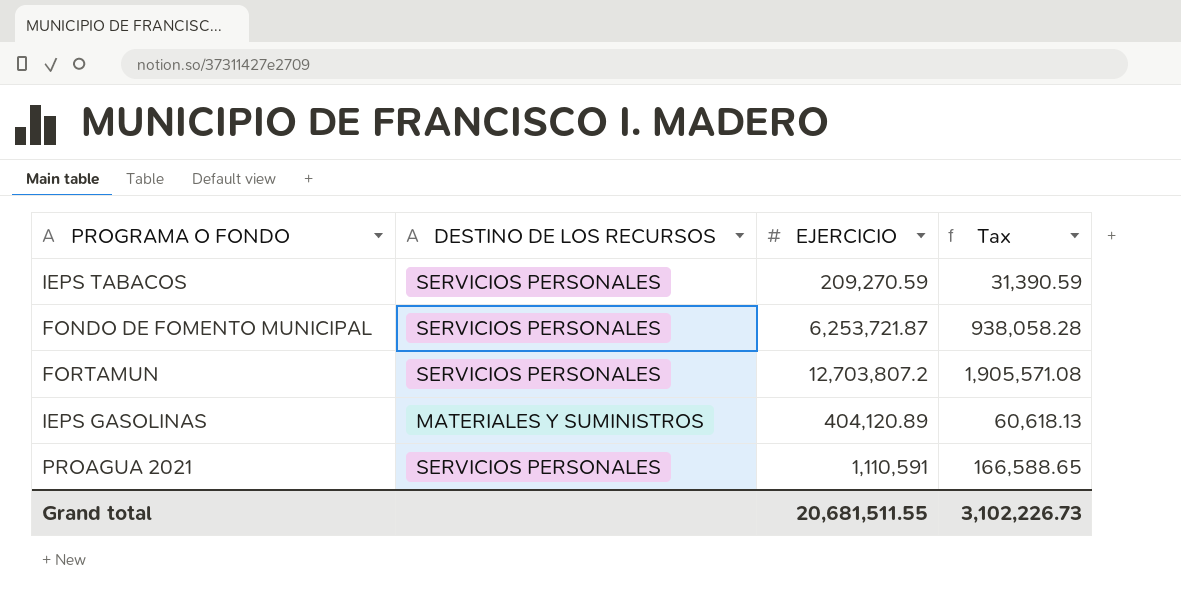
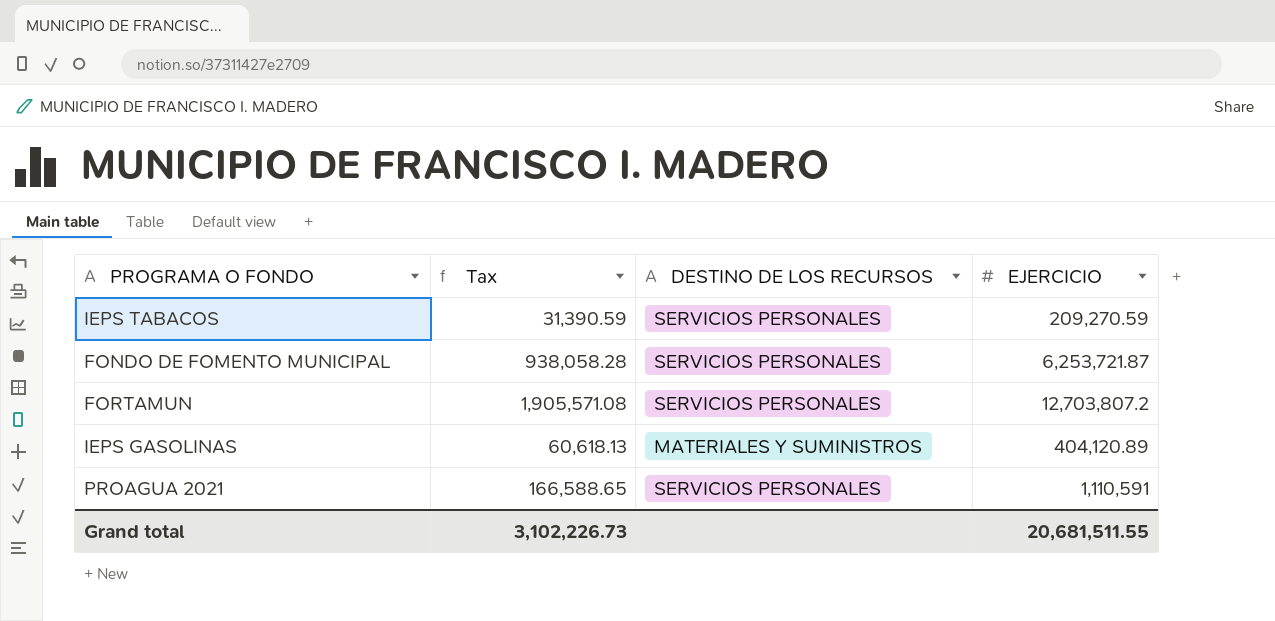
column Tax | position: 4 -> 2

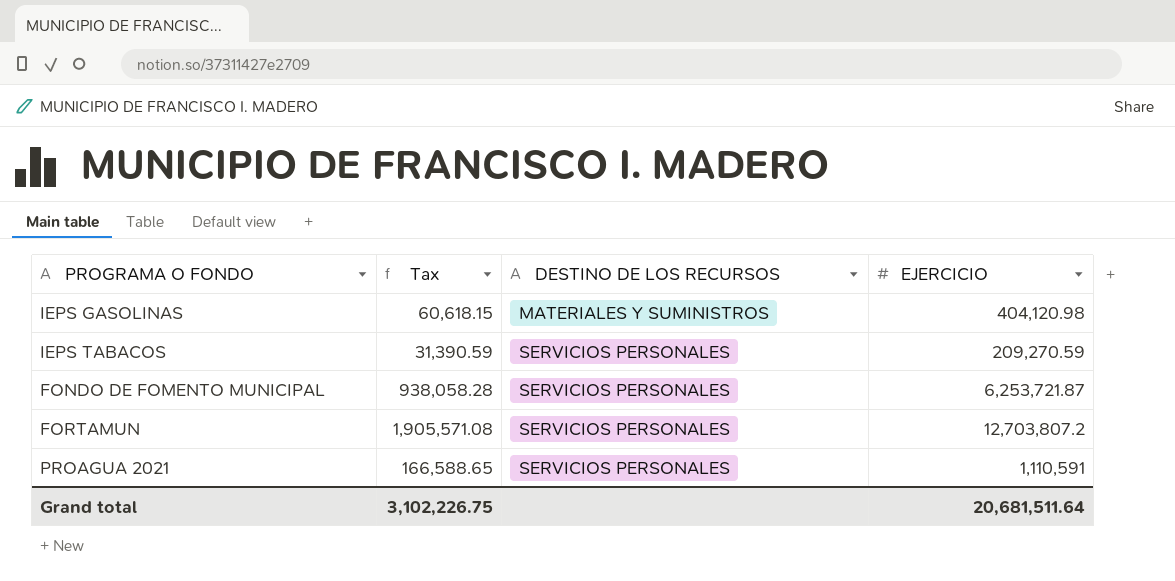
row order: none -> DESTINO DE LOS RECURSOS ascending
IEPS GASOLINAS | Tax: 60,618.13 -> 60,618.15
IEPS GASOLINAS | EJERCICIO: 404,120.89 -> 404,120.98
Grand total | Tax: 3,102,226.73 -> 3,102,226.75
Grand total | EJERCICIO: 20,681,511.55 -> 20,681,511.64

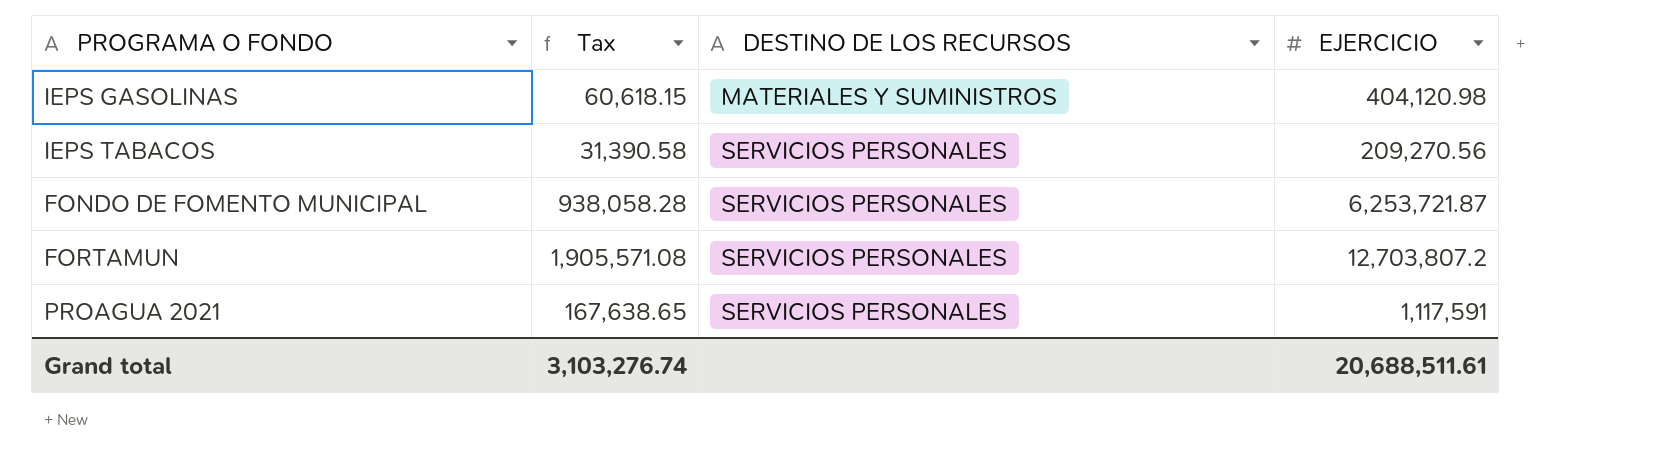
IEPS TABACOS | Tax: 31,390.59 -> 31,390.58
IEPS TABACOS | EJERCICIO: 209,270.59 -> 209,270.56
PROAGUA 2021 | Tax: 166,588.65 -> 167,638.65
PROAGUA 2021 | EJERCICIO: 1,110,591 -> 1,117,591
Grand total | Tax: 3,102,226.75 -> 3,103,276.74
Grand total | EJERCICIO: 20,681,511.64 -> 20,688,511.61

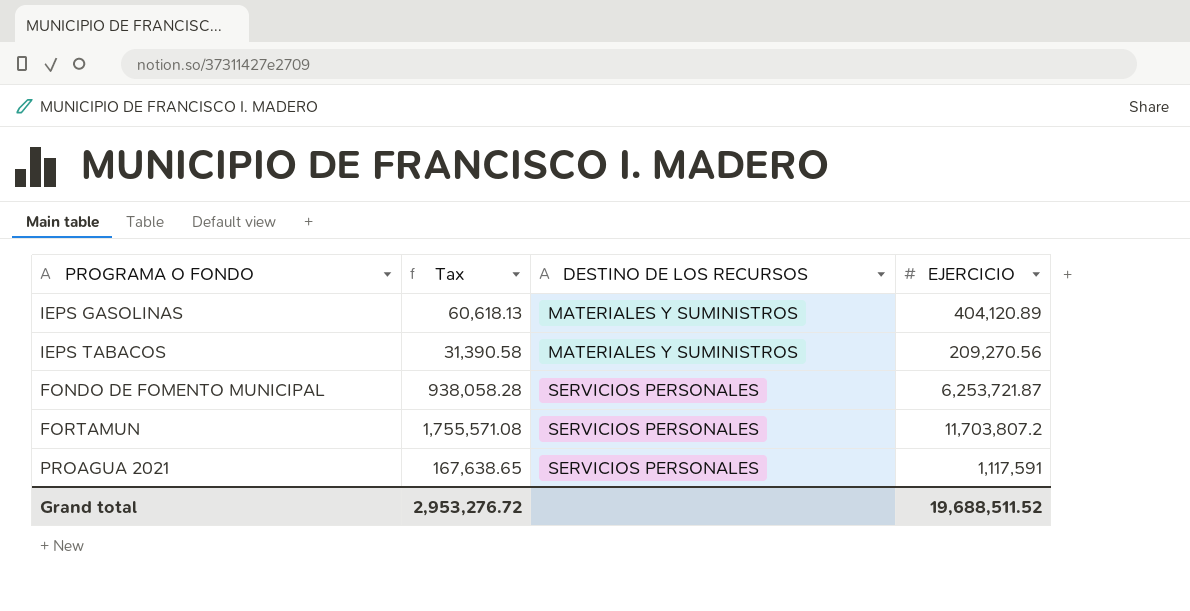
IEPS GASOLINAS | Tax: 60,618.15 -> 60,618.13
IEPS GASOLINAS | EJERCICIO: 404,120.98 -> 404,120.89
IEPS TABACOS | DESTINO DE LOS RECURSOS: SERVICIOS PERSONALES -> MATERIALES Y SUMINISTROS
FORTAMUN | Tax: 1,905,571.08 -> 1,755,571.08
FORTAMUN | EJERCICIO: 12,703,807.2 -> 11,703,807.2
Grand total | Tax: 3,103,276.74 -> 2,953,276.72
Grand total | EJERCICIO: 20,688,511.61 -> 19,688,511.52

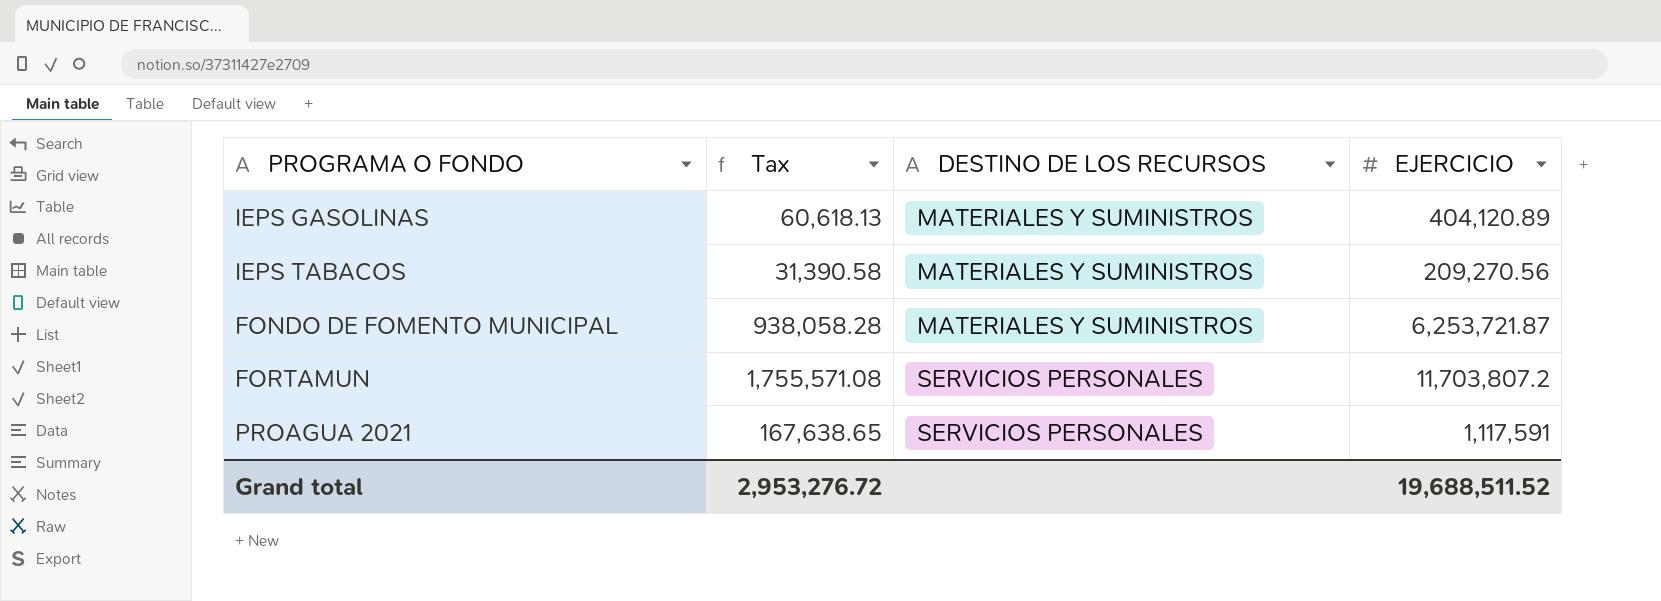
FONDO DE FOMENTO MUNICIPAL | DESTINO DE LOS RECURSOS: SERVICIOS PERSONALES -> MATERIALES Y SUMINISTROS

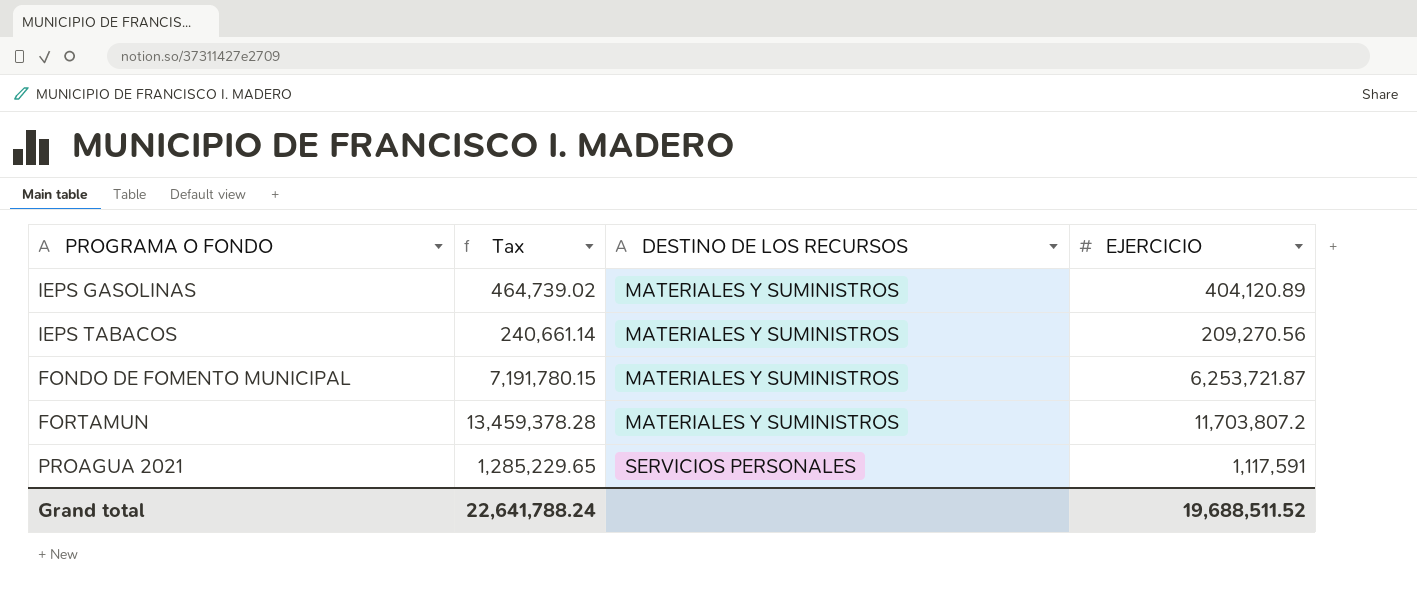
column Tax | formula: [EJERCICIO] * 0.15 -> [EJERCICIO] * 1.15
FORTAMUN | DESTINO DE LOS RECURSOS: SERVICIOS PERSONALES -> MATERIALES Y SUMINISTROS
Grand total | Tax: 2,953,276.72 -> 22,641,788.24

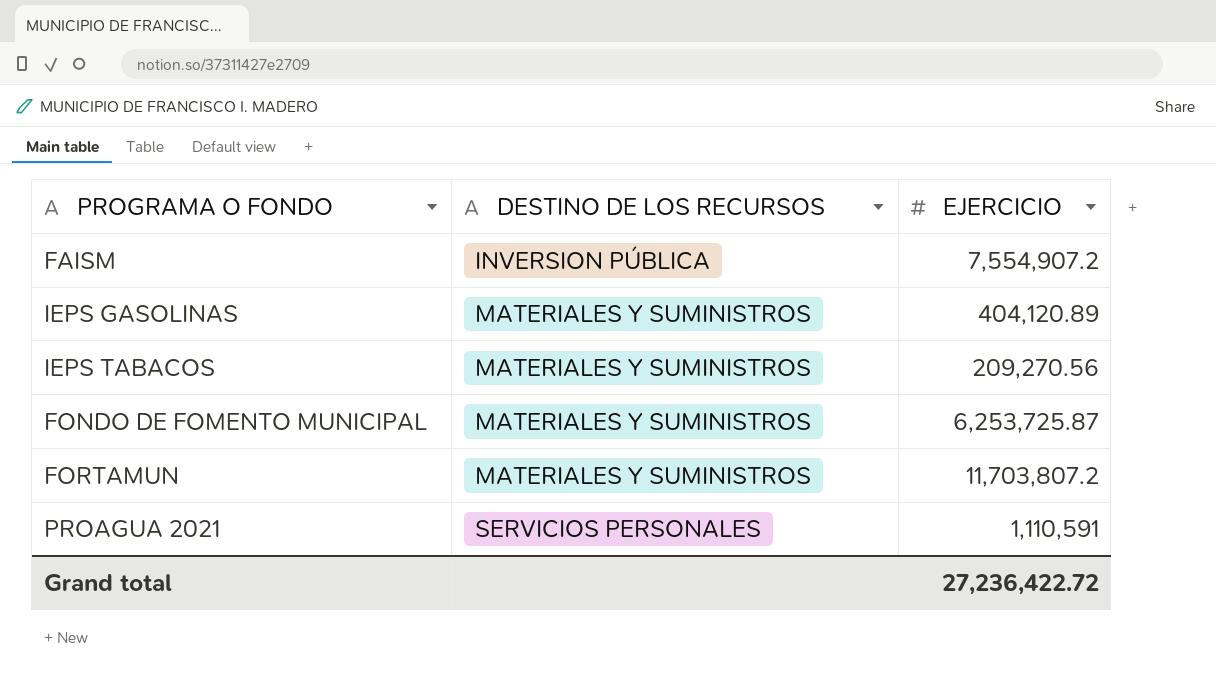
column Tax | formula: [EJERCICIO] * 1.15 -> none
row FAISM: none -> INVERSION PÚBLICA | 7,554,907.2
FONDO DE FOMENTO MUNICIPAL | EJERCICIO: 6,253,721.87 -> 6,253,725.87
PROAGUA 2021 | EJERCICIO: 1,117,591 -> 1,110,591
Grand total | EJERCICIO: 19,688,511.52 -> 27,236,422.72

